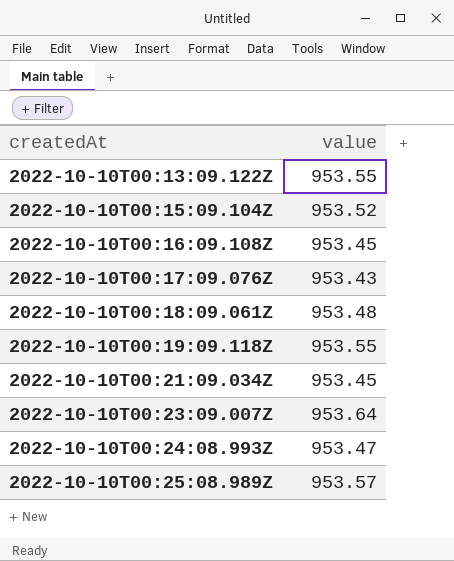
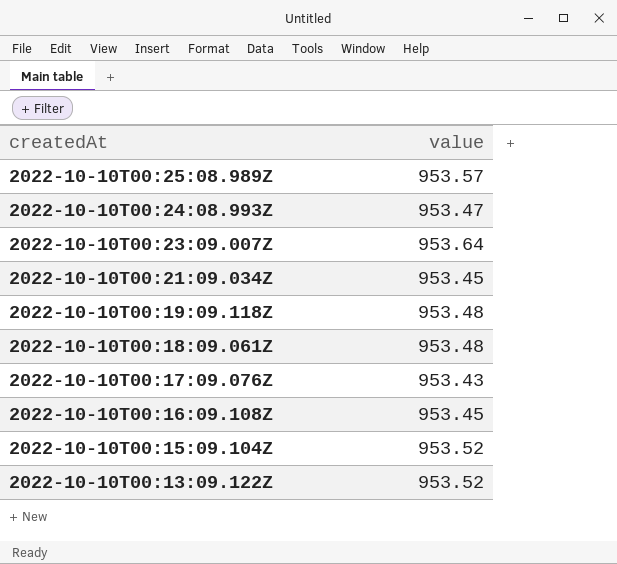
row order: createdAt ascending -> createdAt descending
2022-10-10T00:19:09.118Z | value: 953.55 -> 953.48
2022-10-10T00:13:09.122Z | value: 953.55 -> 953.52

